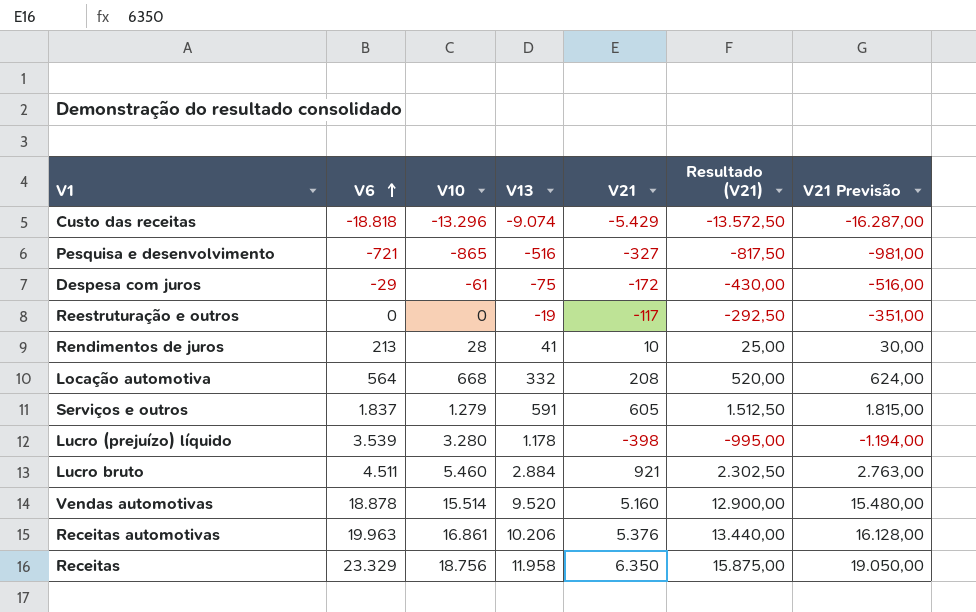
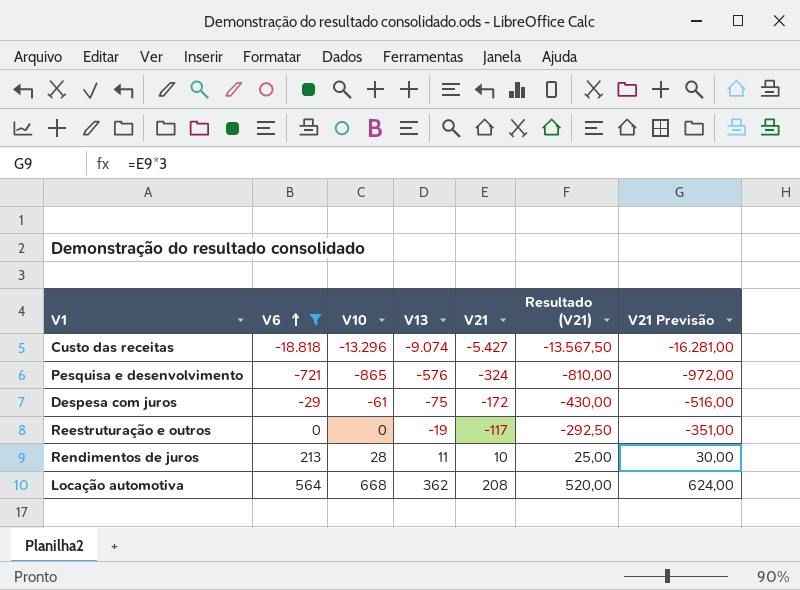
filter: none -> V6 <= 564
Custo das receitas | V21: -5.429 -> -5.427
Custo das receitas | Resultado (V21): -13.572,50 -> -13.567,50
Custo das receitas | V21 Previsão: -16.287,00 -> -16.281,00
Pesquisa e desenvolvimento | V13: -516 -> -576
Pesquisa e desenvolvimento | V21: -327 -> -324
Pesquisa e desenvolvimento | Resultado (V21): -817,50 -> -810,00
Pesquisa e desenvolvimento | V21 Previsão: -981,00 -> -972,00
Rendimentos de juros | V13: 41 -> 11
Locação automotiva | V13: 332 -> 362

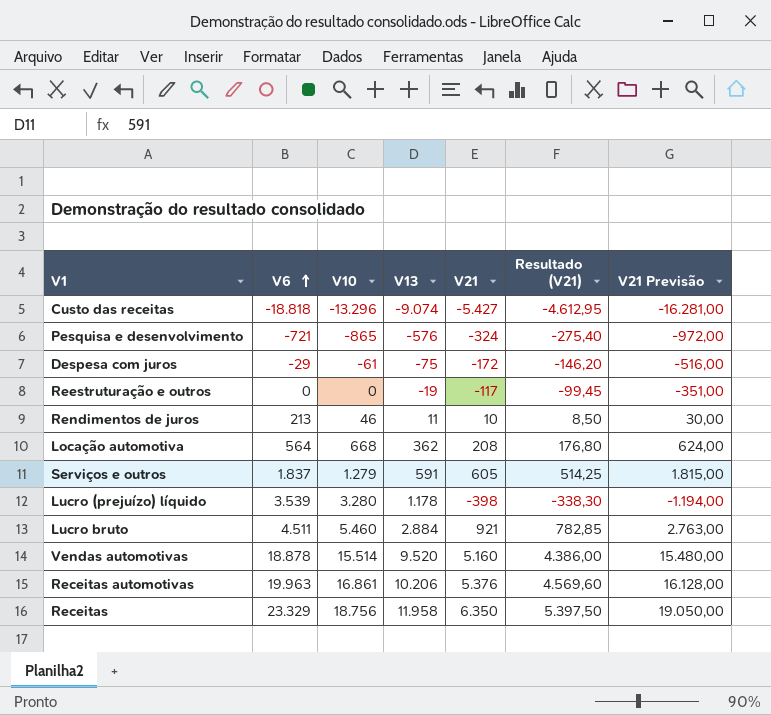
filter: V6 <= 564 -> none
column Resultado (V21) | formula: [V21] * 2,5 -> [V21] * 0,85
Rendimentos de juros | V10: 28 -> 46

